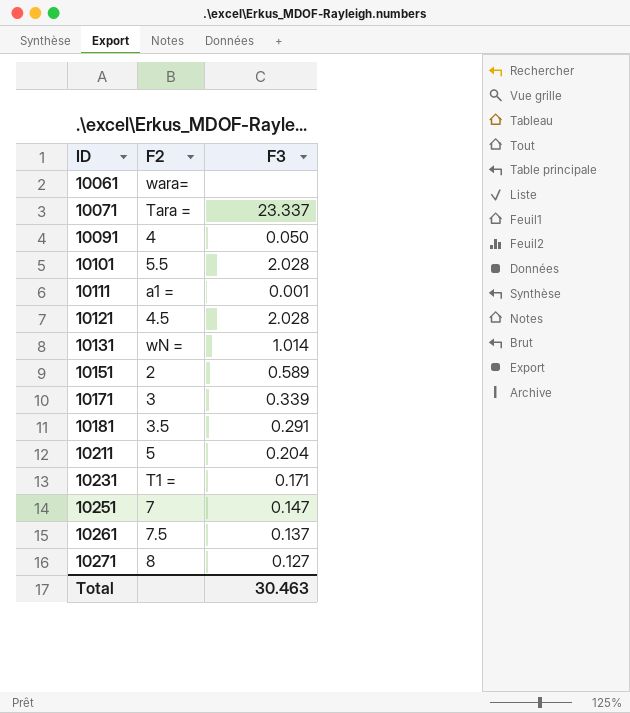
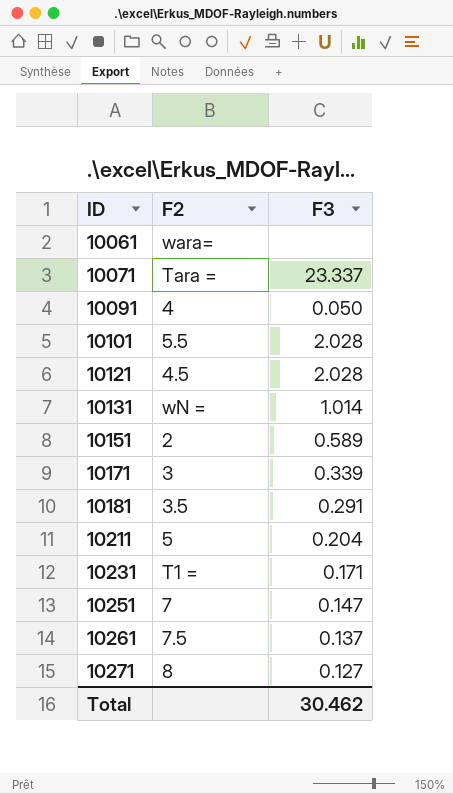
row 10111: a1 = | 0.001 -> none
Total | F3: 30.463 -> 30.462

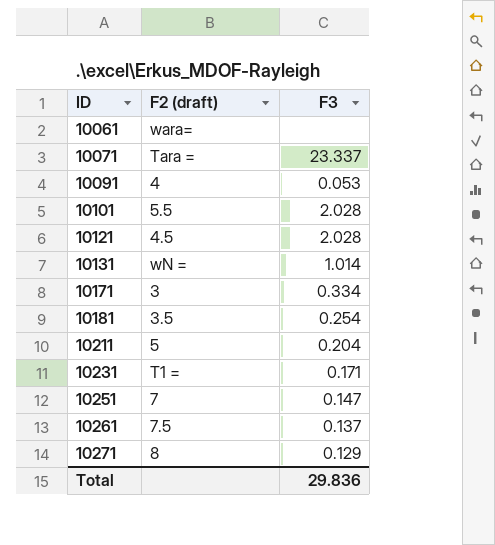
column name: F2 -> F2 (draft)
row 10151: 2 | 0.589 -> none
10091 | F3: 0.050 -> 0.053
10171 | F3: 0.339 -> 0.334
10181 | F3: 0.291 -> 0.254
10271 | F3: 0.127 -> 0.129
Total | F3: 30.462 -> 29.836

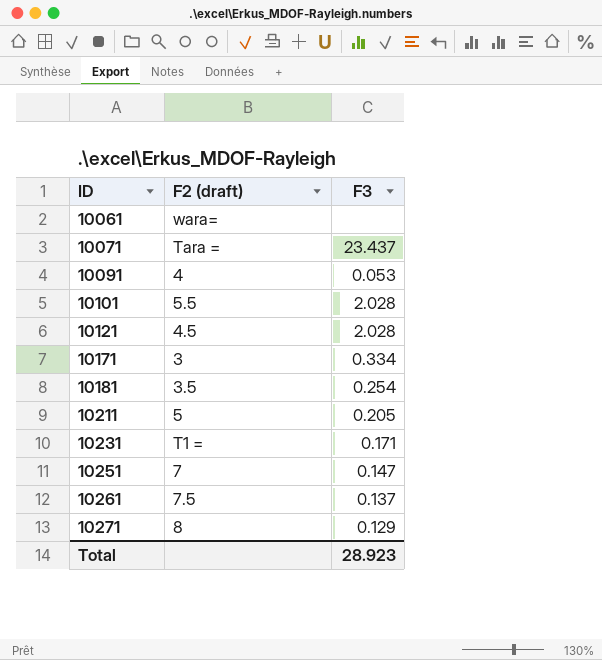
row 10131: wN = | 1.014 -> none
10071 | F3: 23.337 -> 23.437
10211 | F3: 0.204 -> 0.205
Total | F3: 29.836 -> 28.923

